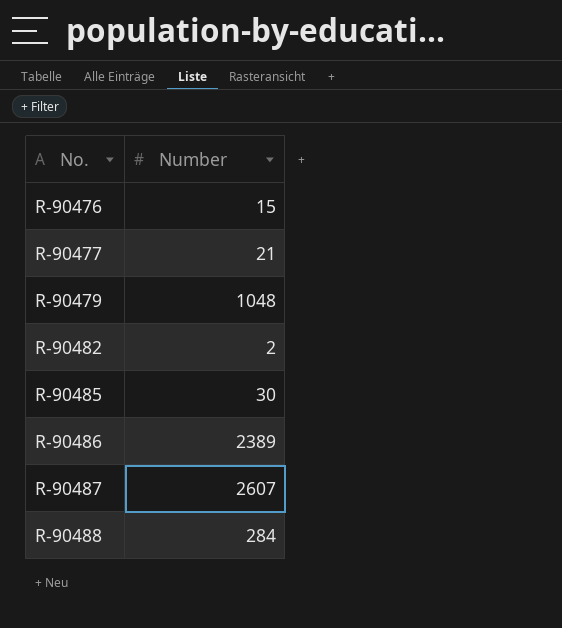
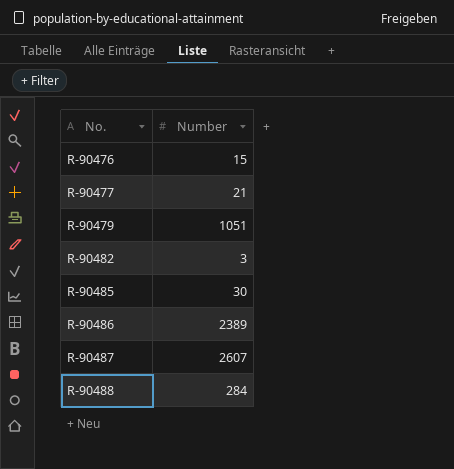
R-90479 | Number: 1048 -> 1051
R-90482 | Number: 2 -> 3

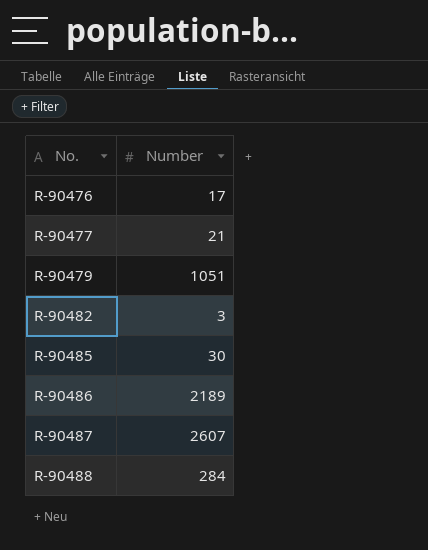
R-90476 | Number: 15 -> 17
R-90486 | Number: 2389 -> 2189

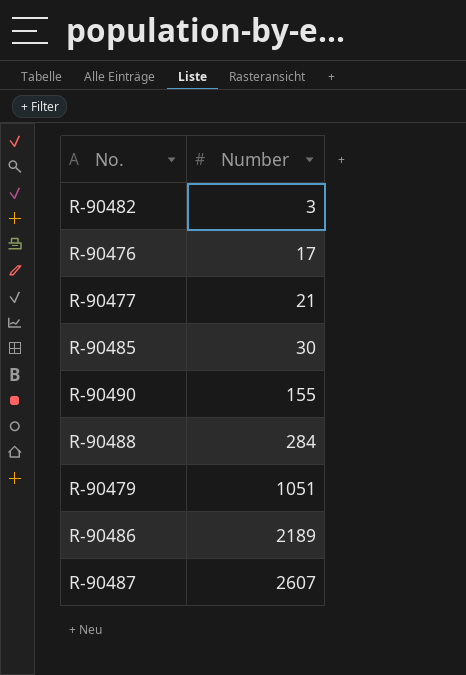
row order: No. ascending -> Number ascending
row R-90490: none -> 155

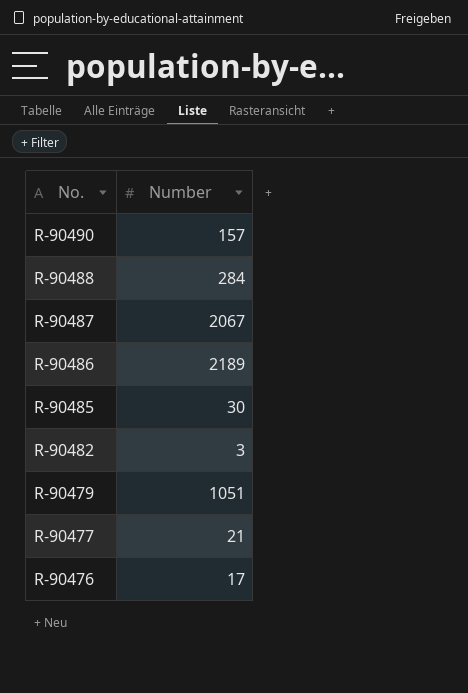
row order: Number ascending -> No. descending
R-90490 | Number: 155 -> 157
R-90487 | Number: 2607 -> 2067

